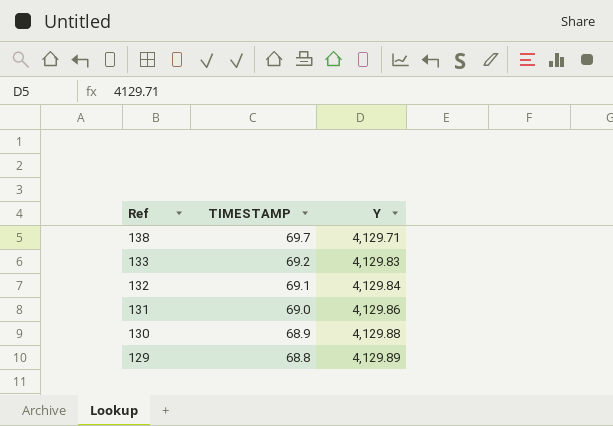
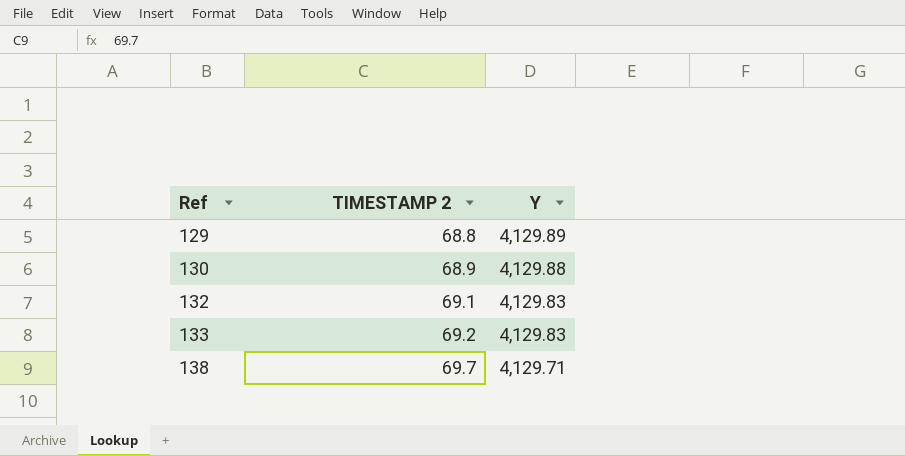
row order: Ref descending -> Ref ascending
column name: TIMESTAMP -> TIMESTAMP 2
row 131: 69.0 | 4,129.86 -> none
132 | Y: 4,129.84 -> 4,129.83

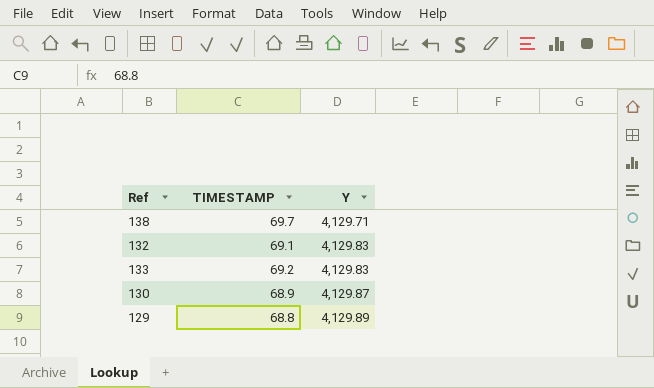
row order: Ref ascending -> Y ascending
column name: TIMESTAMP 2 -> TIMESTAMP
130 | Y: 4,129.88 -> 4,129.87

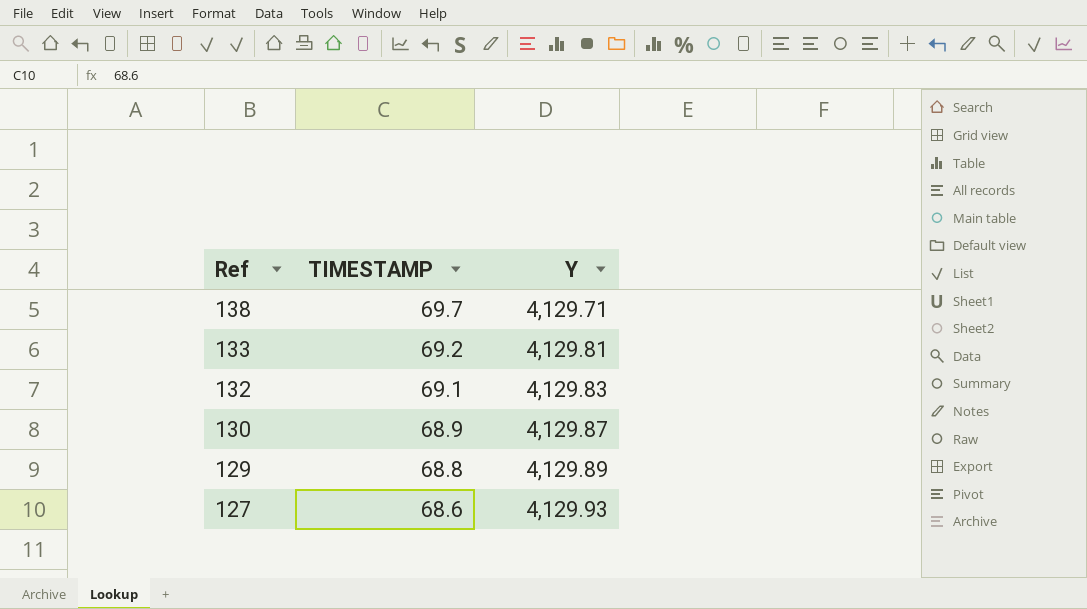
row order: Y ascending -> Ref descending
133 | Y: 4,129.83 -> 4,129.81
row 127: none -> 68.6 | 4,129.93

